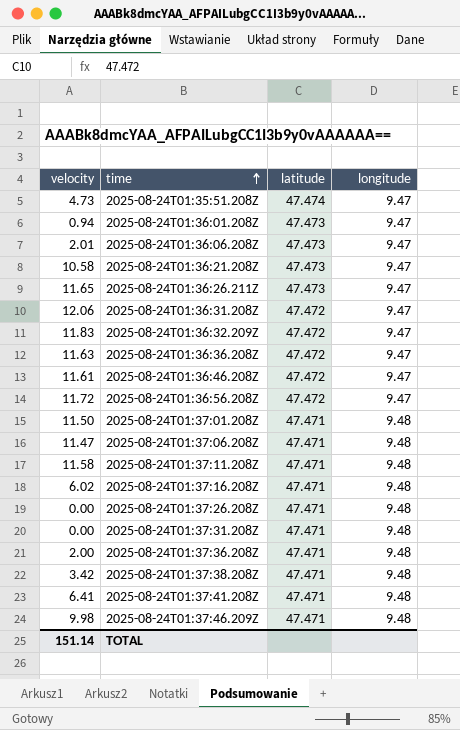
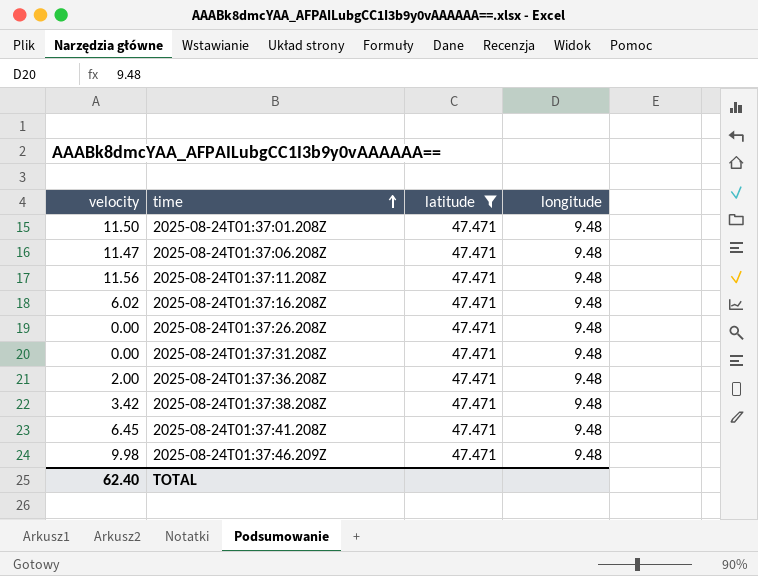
filter: none -> latitude = 47.471
2025-08-24T01:37:11.208Z | velocity: 11.58 -> 11.56
2025-08-24T01:37:41.208Z | velocity: 6.41 -> 6.45
TOTAL | velocity: 151.14 -> 62.40

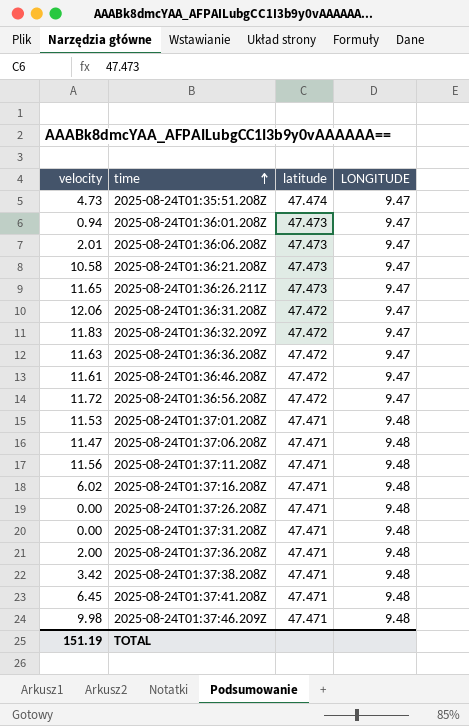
filter: latitude = 47.471 -> none
column name: longitude -> LONGITUDE
2025-08-24T01:37:01.208Z | velocity: 11.50 -> 11.53
TOTAL | velocity: 62.40 -> 151.19

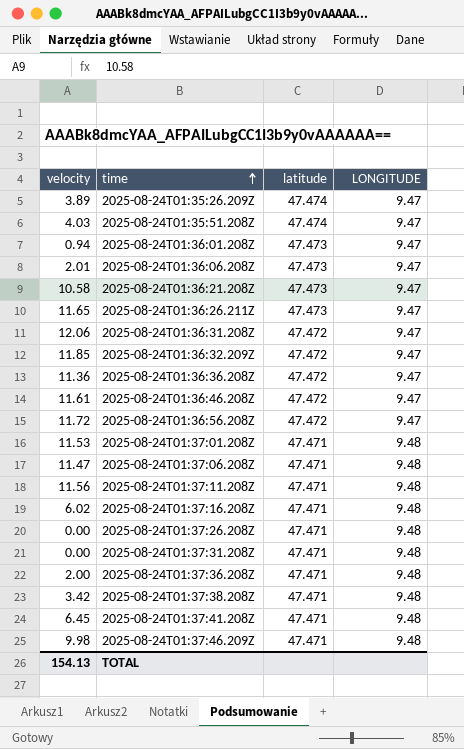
row 2025-08-24T01:35:26.209Z: none -> 3.89 | 47.474 | 9.47
2025-08-24T01:35:51.208Z | velocity: 4.73 -> 4.03
2025-08-24T01:36:32.209Z | velocity: 11.83 -> 11.85
2025-08-24T01:36:36.208Z | velocity: 11.63 -> 11.36
TOTAL | velocity: 151.19 -> 154.13

